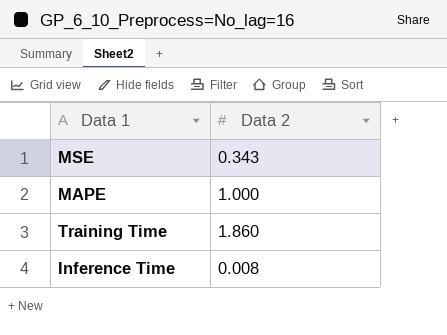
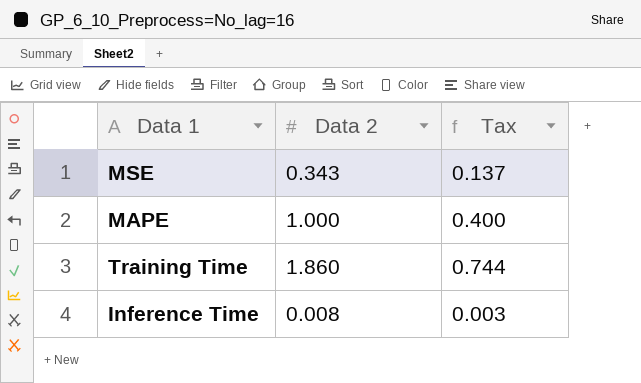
column Tax | formula: none -> [Data 2] * 0.4

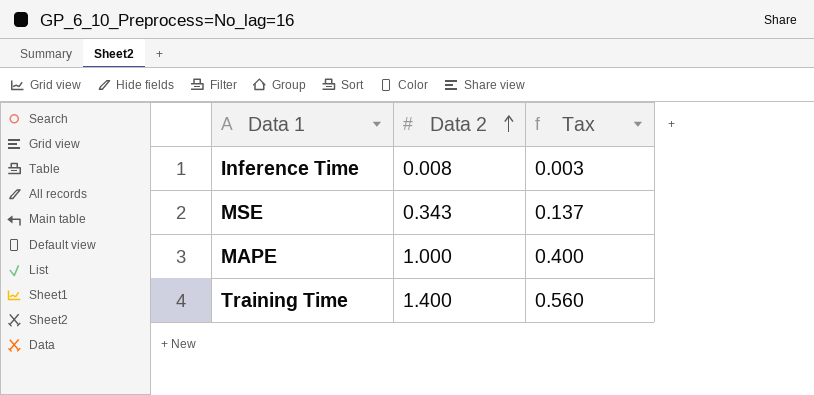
row order: none -> Data 2 ascending
Training Time | Data 2: 1.860 -> 1.400
Training Time | Tax: 0.744 -> 0.560

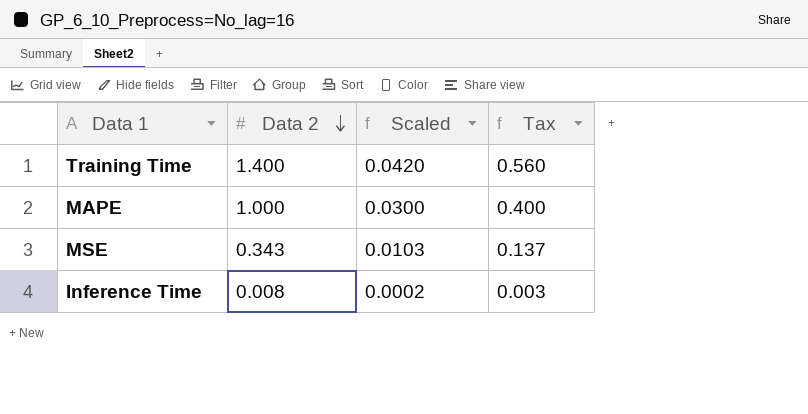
row order: Data 2 ascending -> Data 2 descending
column Scaled | formula: none -> [Data 2] * 0.03

